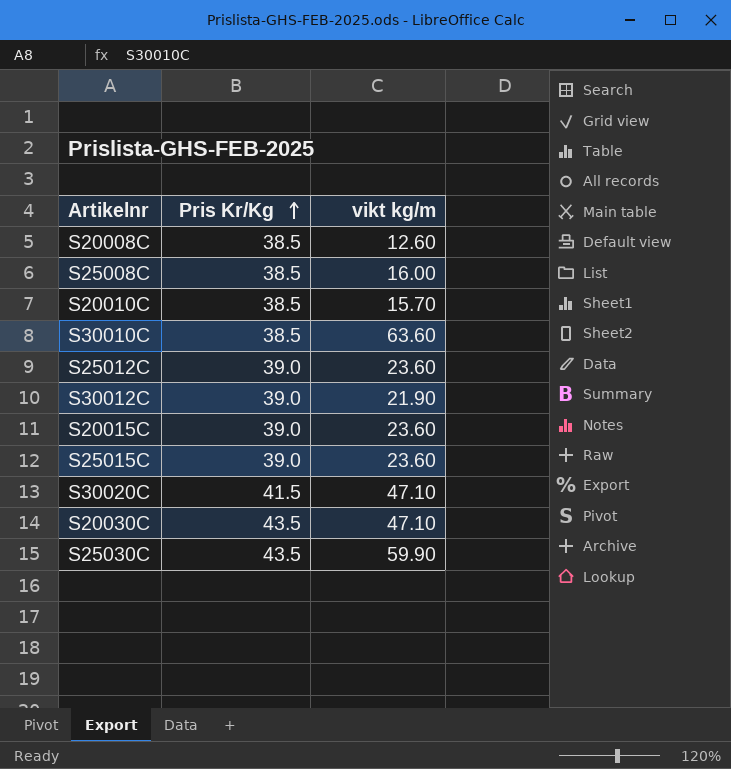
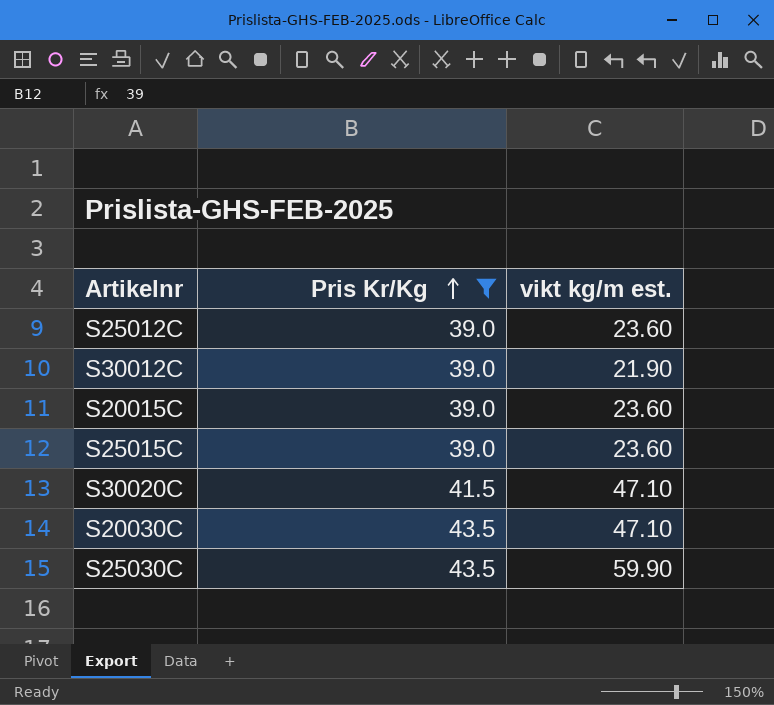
filter: none -> Pris Kr/Kg != 38.5
column name: vikt kg/m -> vikt kg/m est.

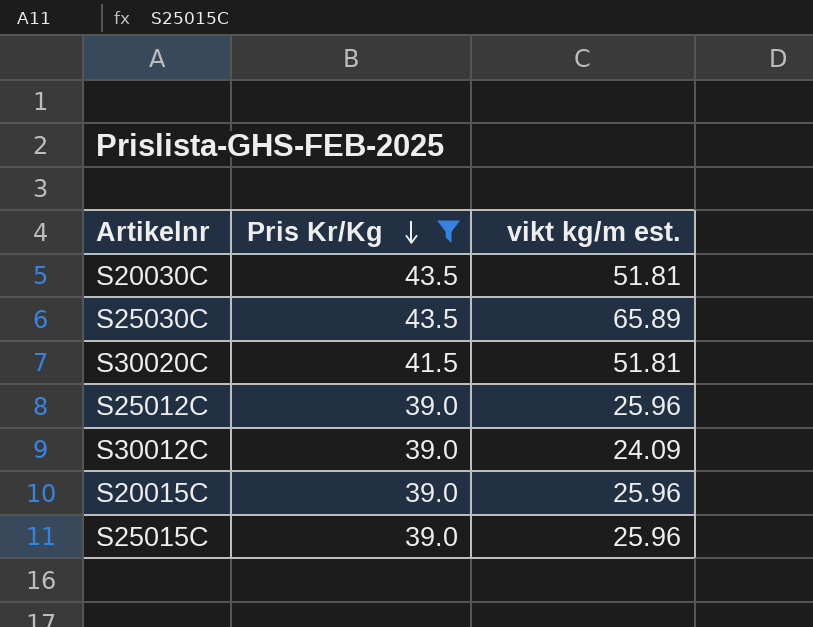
row order: Pris Kr/Kg ascending -> Pris Kr/Kg descending
S20030C | vikt kg/m est.: 47.10 -> 51.81
S25030C | vikt kg/m est.: 59.90 -> 65.89
S30020C | vikt kg/m est.: 47.10 -> 51.81
S25012C | vikt kg/m est.: 23.60 -> 25.96
S30012C | vikt kg/m est.: 21.90 -> 24.09
S20015C | vikt kg/m est.: 23.60 -> 25.96
S25015C | vikt kg/m est.: 23.60 -> 25.96

